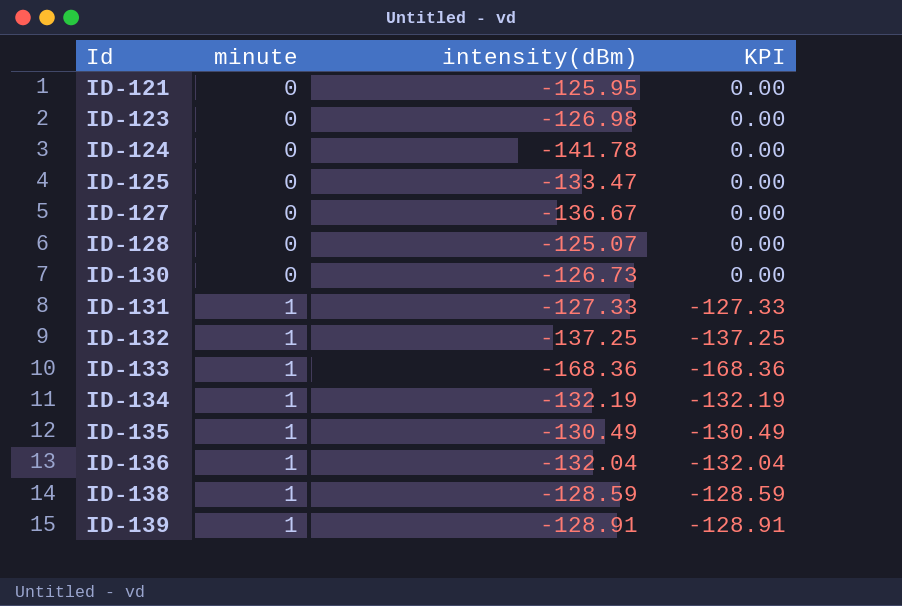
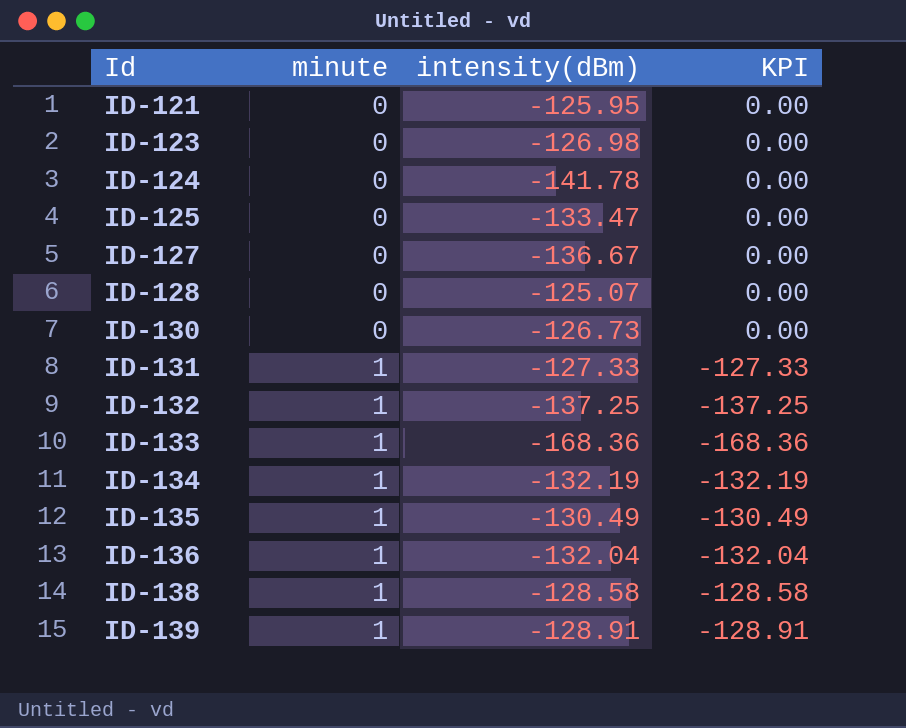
ID-138 | intensity(dBm): -128.59 -> -128.58
ID-138 | KPI: -128.59 -> -128.58

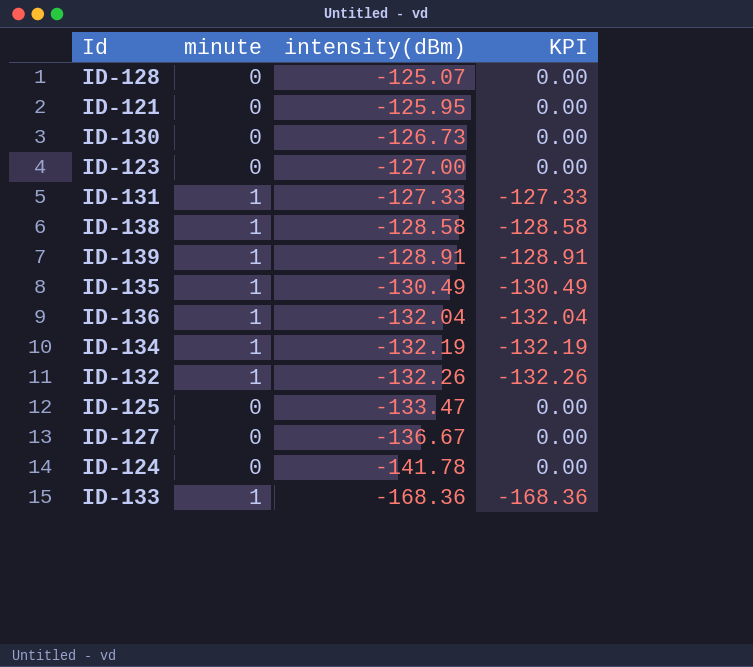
row order: Id ascending -> intensity(dBm) descending
ID-123 | intensity(dBm): -126.98 -> -127.00
ID-132 | intensity(dBm): -137.25 -> -132.26
ID-132 | KPI: -137.25 -> -132.26

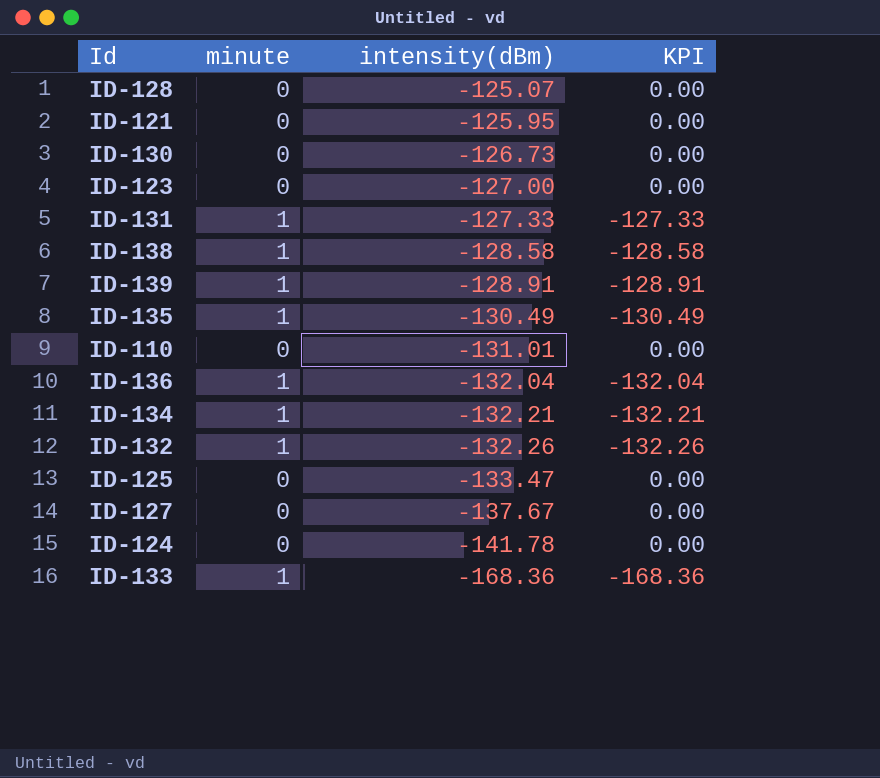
row ID-110: none -> 0 | -131.01 | 0.00
ID-134 | intensity(dBm): -132.19 -> -132.21
ID-134 | KPI: -132.19 -> -132.21
ID-127 | intensity(dBm): -136.67 -> -137.67

